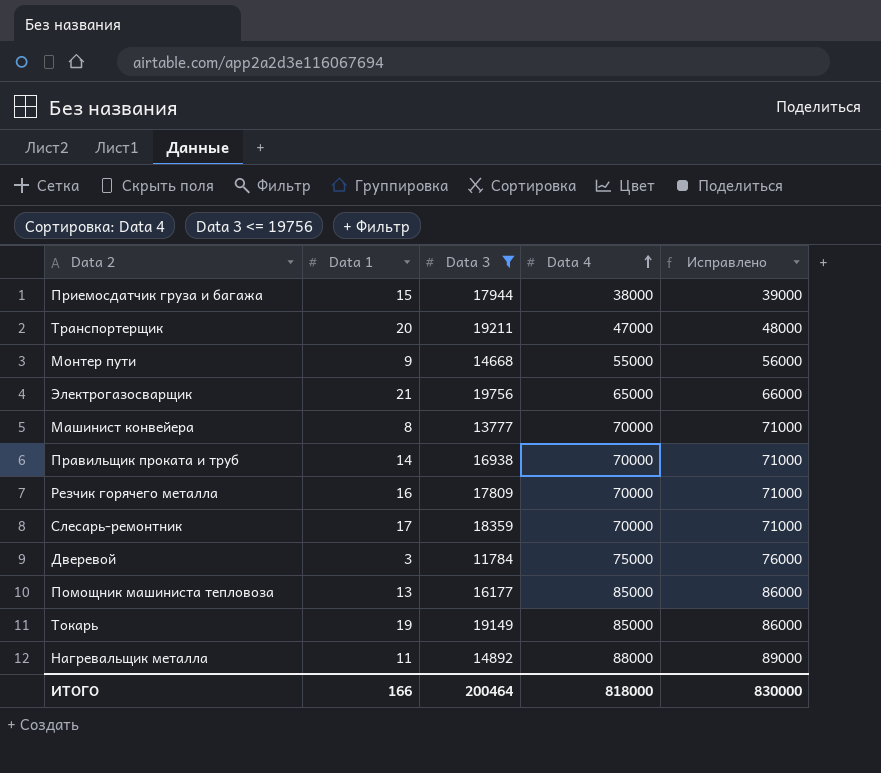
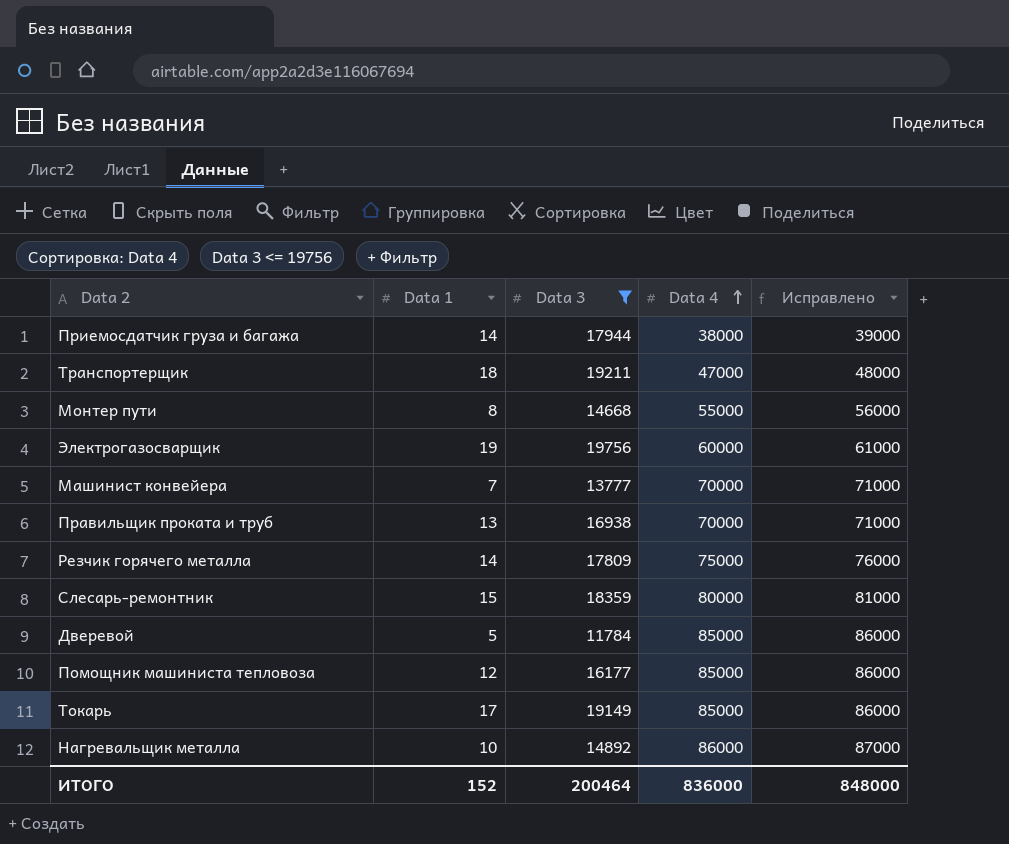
Приемосдатчик груза и багажа | Data 1: 15 -> 14
Транспортерщик | Data 1: 20 -> 18
Монтер пути | Data 1: 9 -> 8
Электрогазосварщик | Data 1: 21 -> 19
Электрогазосварщик | Data 4: 65000 -> 60000
Электрогазосварщик | Исправлено: 66000 -> 61000
Машинист конвейера | Data 1: 8 -> 7
Правильщик проката и труб | Data 1: 14 -> 13
Резчик горячего металла | Data 1: 16 -> 14
Резчик горячего металла | Data 4: 70000 -> 75000
Резчик горячего металла | Исправлено: 71000 -> 76000
Слесарь-ремонтник | Data 1: 17 -> 15
Слесарь-ремонтник | Data 4: 70000 -> 80000
Слесарь-ремонтник | Исправлено: 71000 -> 81000
Дверевой | Data 1: 3 -> 5
Дверевой | Data 4: 75000 -> 85000
Дверевой | Исправлено: 76000 -> 86000
Помощник машиниста тепловоза | Data 1: 13 -> 12
Токарь | Data 1: 19 -> 17
Нагревальщик металла | Data 1: 11 -> 10
Нагревальщик металла | Data 4: 88000 -> 86000
Нагревальщик металла | Исправлено: 89000 -> 87000
ИТОГО | Data 1: 166 -> 152
ИТОГО | Data 4: 818000 -> 836000
ИТОГО | Исправлено: 830000 -> 848000

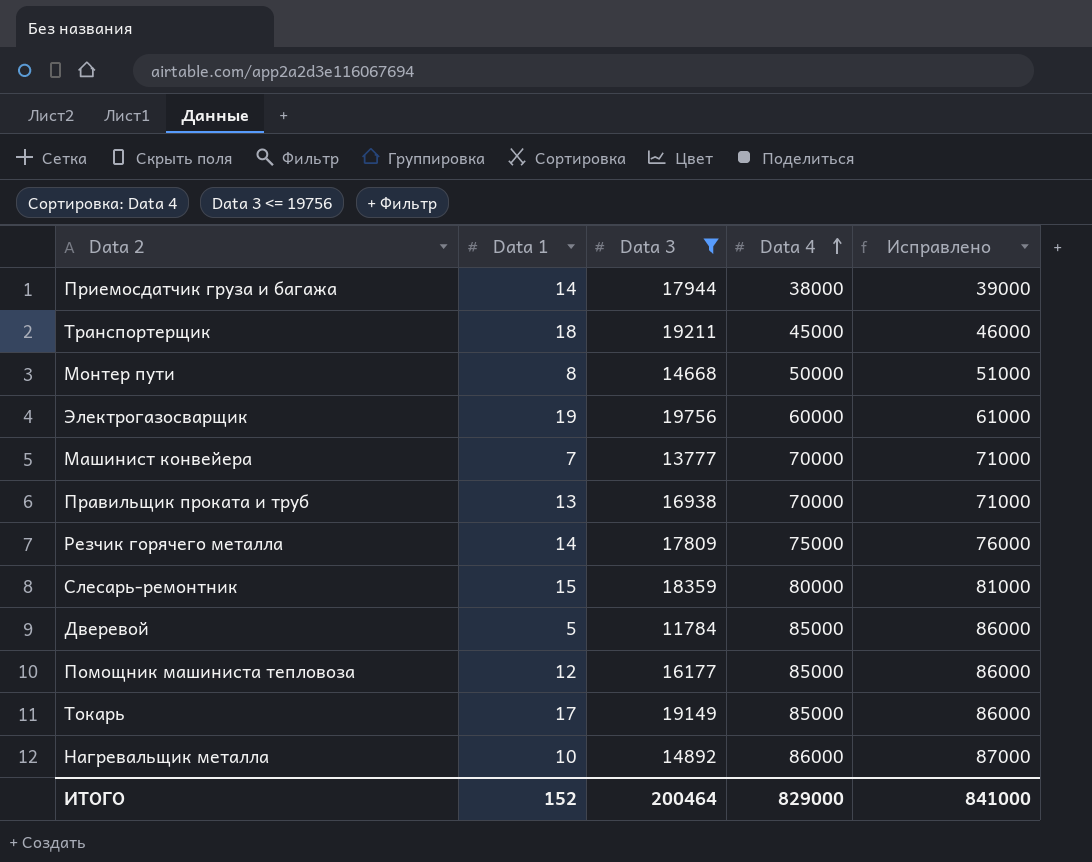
Транспортерщик | Data 4: 47000 -> 45000
Транспортерщик | Исправлено: 48000 -> 46000
Монтер пути | Data 4: 55000 -> 50000
Монтер пути | Исправлено: 56000 -> 51000
ИТОГО | Data 4: 836000 -> 829000
ИТОГО | Исправлено: 848000 -> 841000

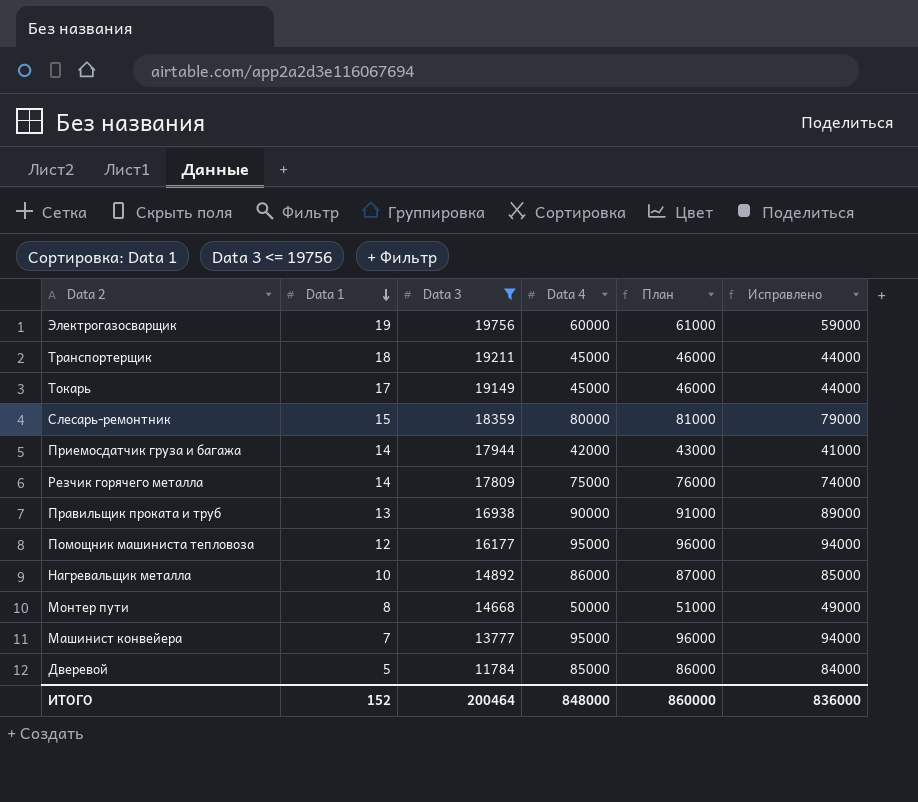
row order: Data 4 ascending -> Data 1 descending
column План | formula: none -> [Data 4] + 1000
column Исправлено | formula: [Data 4] + 1000 -> [Data 4] - 1000
Токарь | Data 4: 85000 -> 45000
Приемосдатчик груза и багажа | Data 4: 38000 -> 42000
Правильщик проката и труб | Data 4: 70000 -> 90000
Помощник машиниста тепловоза | Data 4: 85000 -> 95000
Машинист конвейера | Data 4: 70000 -> 95000
ИТОГО | Data 4: 829000 -> 848000
ИТОГО | Исправлено: 841000 -> 836000

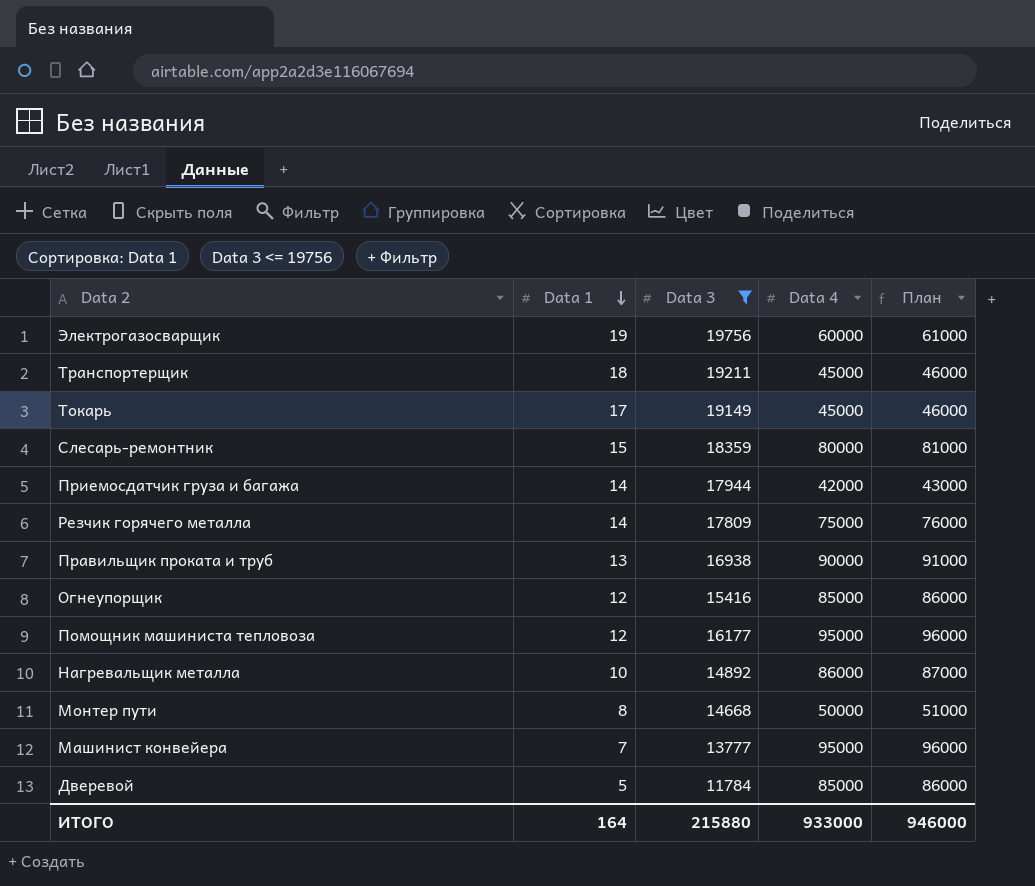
column Исправлено | formula: [Data 4] - 1000 -> none
row Огнеупорщик: none -> 12 | 15416 | 85000 | 86000
ИТОГО | Data 1: 152 -> 164
ИТОГО | Data 3: 200464 -> 215880
ИТОГО | Data 4: 848000 -> 933000
ИТОГО | План: 860000 -> 946000

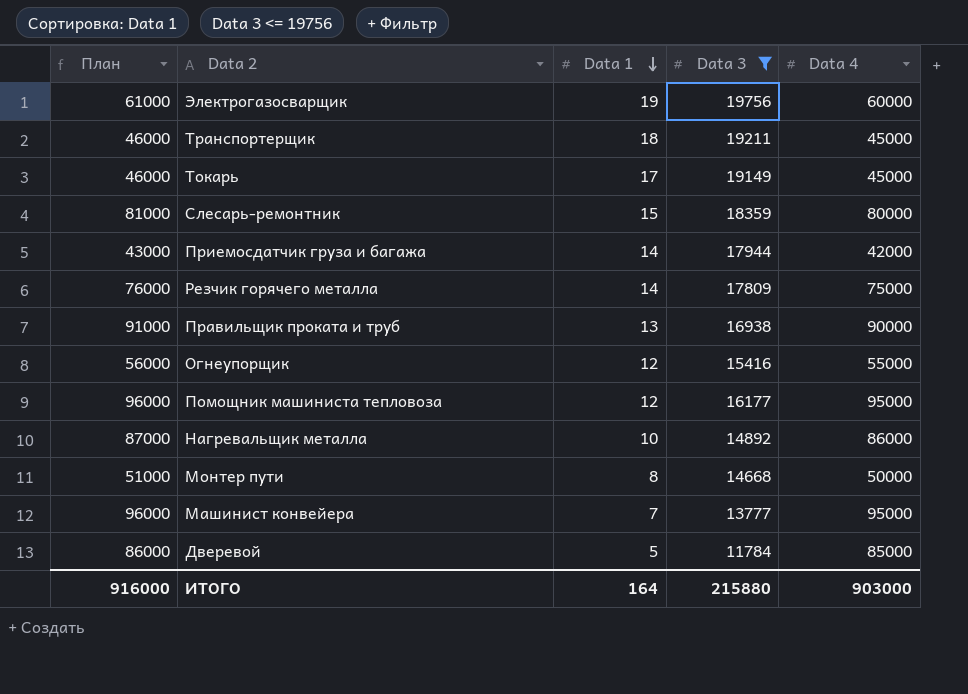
column План | position: 5 -> 1
Огнеупорщик | План: 86000 -> 56000
Огнеупорщик | Data 4: 85000 -> 55000
ИТОГО | План: 946000 -> 916000
ИТОГО | Data 4: 933000 -> 903000

